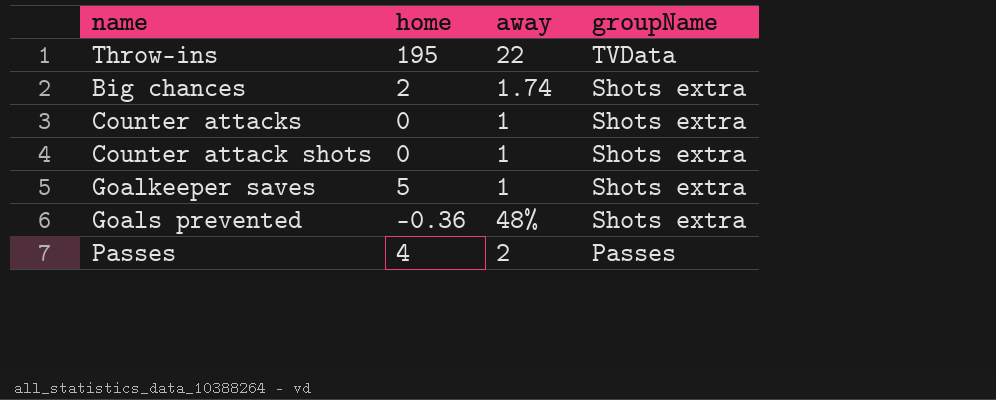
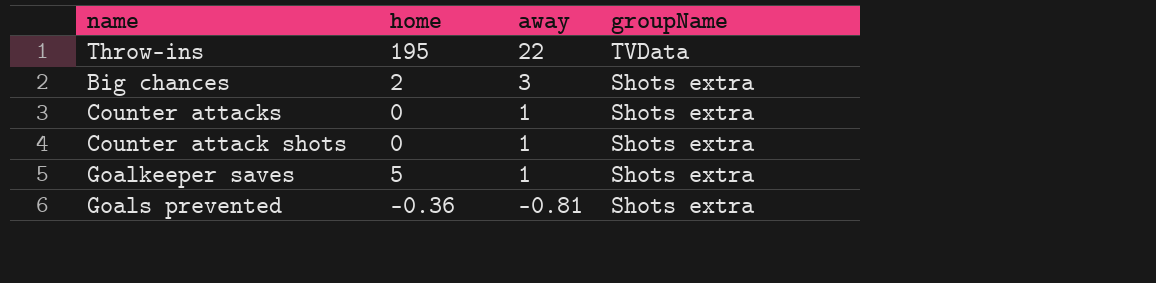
row Passes: 4 | 2 | Passes -> none
Big chances | away: 1.74 -> 3
Goals prevented | away: 48% -> -0.81

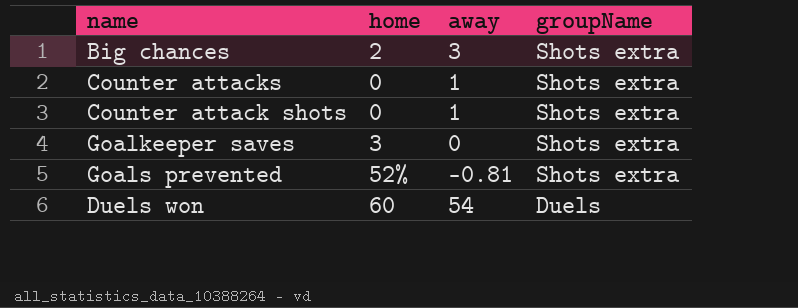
row Throw-ins: 195 | 22 | TVData -> none
Goalkeeper saves | home: 5 -> 3
Goalkeeper saves | away: 1 -> 0
Goals prevented | home: -0.36 -> 52%
row Duels won: none -> 60 | 54 | Duels

